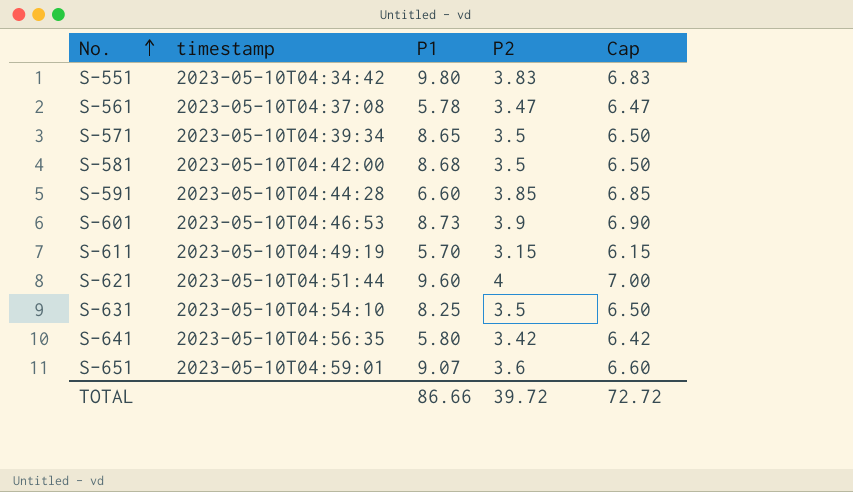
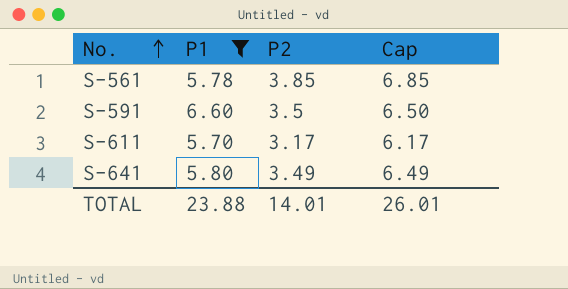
filter: none -> P1 <= 6.60
column timestamp | position: 2 -> none
S-561 | P2: 3.47 -> 3.85
S-561 | Cap: 6.47 -> 6.85
S-591 | P2: 3.85 -> 3.5
S-591 | Cap: 6.85 -> 6.50
S-611 | P2: 3.15 -> 3.17
S-611 | Cap: 6.15 -> 6.17
S-641 | P2: 3.42 -> 3.49
S-641 | Cap: 6.42 -> 6.49
TOTAL | P1: 86.66 -> 23.88
TOTAL | P2: 39.72 -> 14.01
TOTAL | Cap: 72.72 -> 26.01

